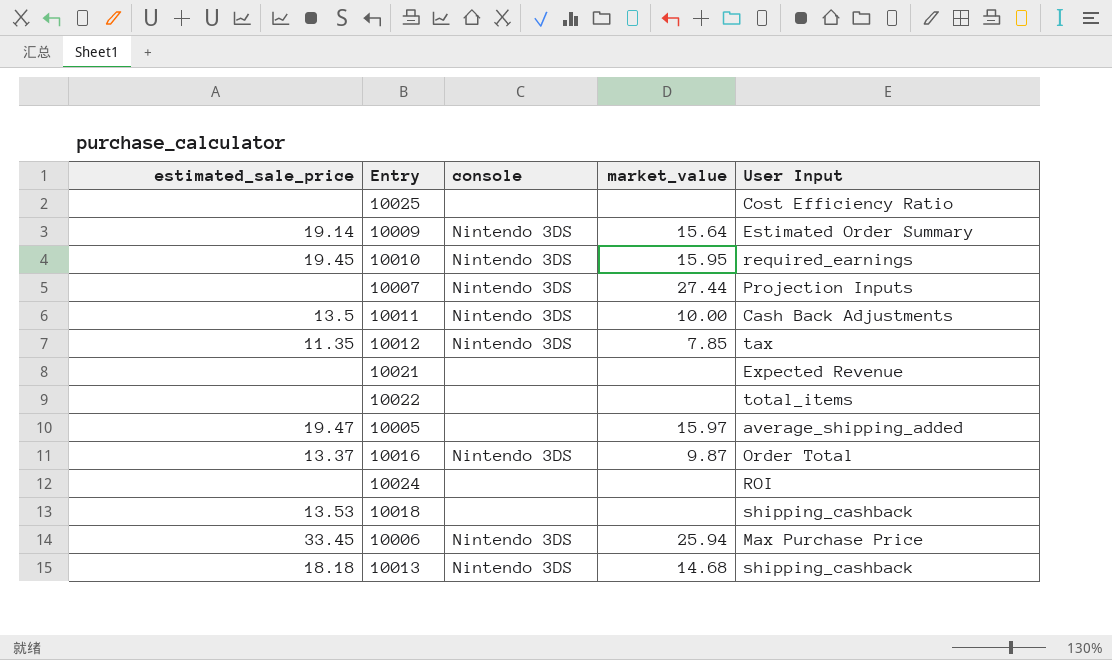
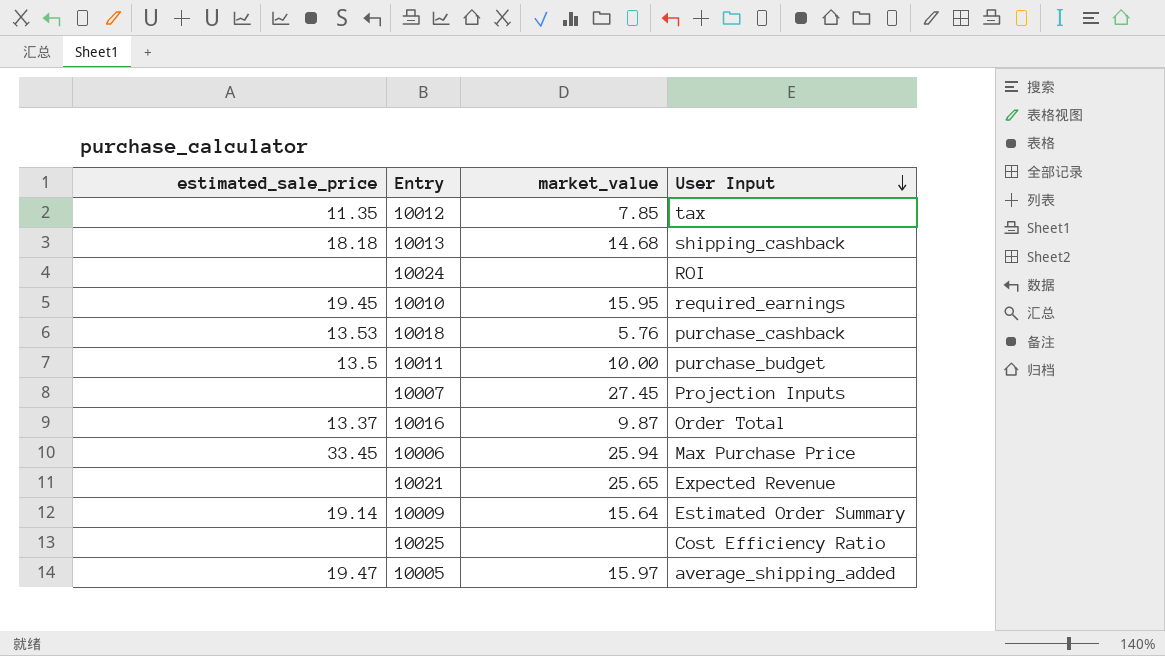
row order: none -> User Input descending
column console | position: 3 -> none
row 10022: none | none | none | total_items -> none
10018 | market_value: none -> 5.76
10018 | User Input: shipping_cashback -> purchase_cashback
10011 | User Input: Cash Back Adjustments -> purchase_budget
10007 | market_value: 27.44 -> 27.45
10021 | market_value: none -> 25.65

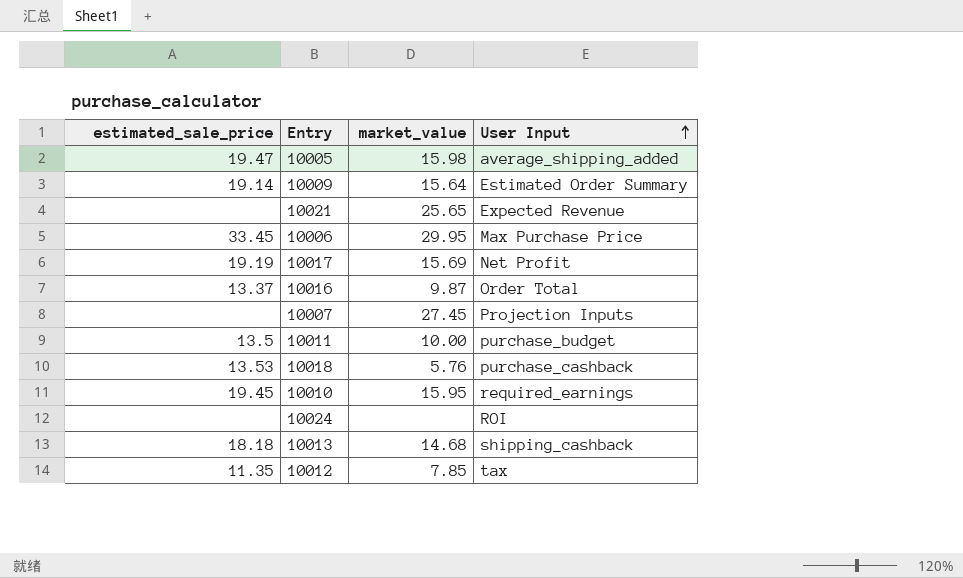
row order: User Input descending -> User Input ascending
row 10025: none | none | Cost Efficiency Ratio -> none
10005 | market_value: 15.97 -> 15.98
10006 | market_value: 25.94 -> 29.95
row 10017: none -> 19.19 | 15.69 | Net Profit

